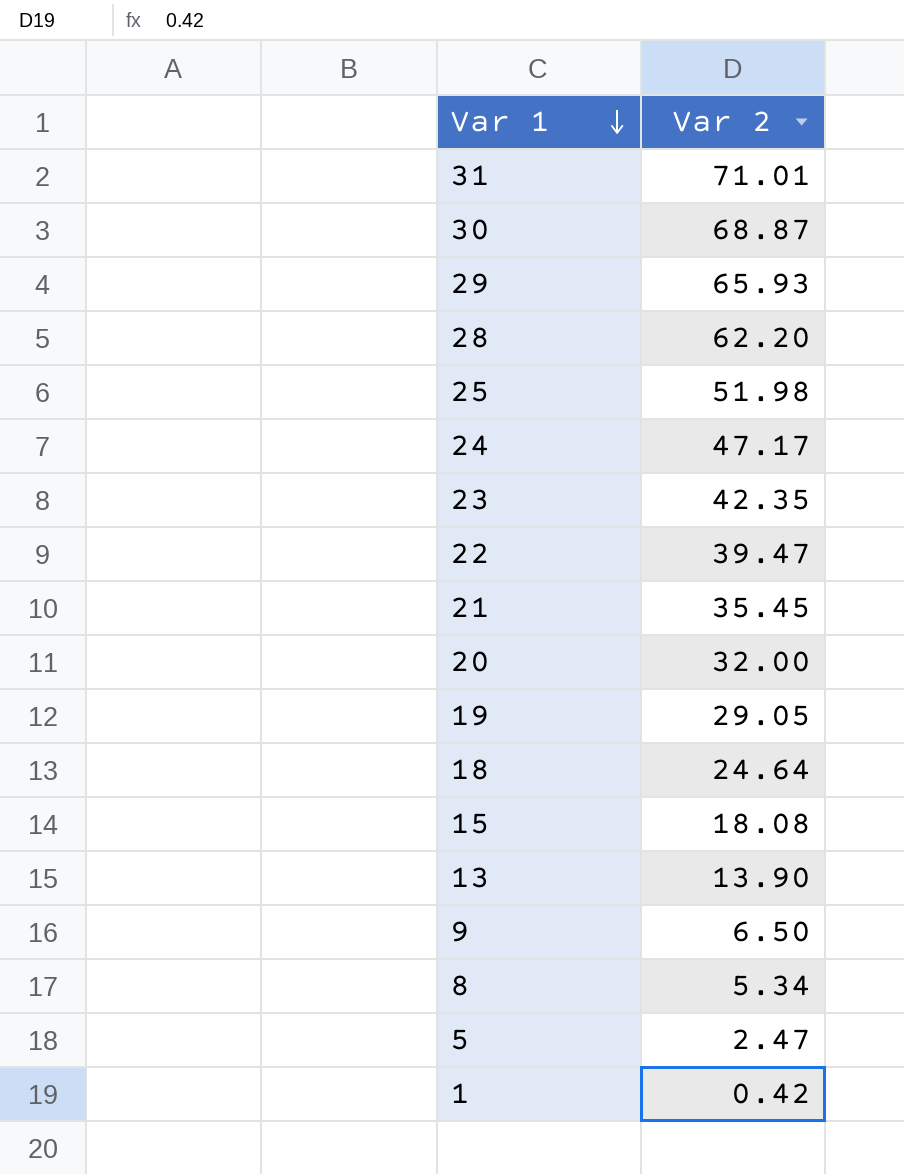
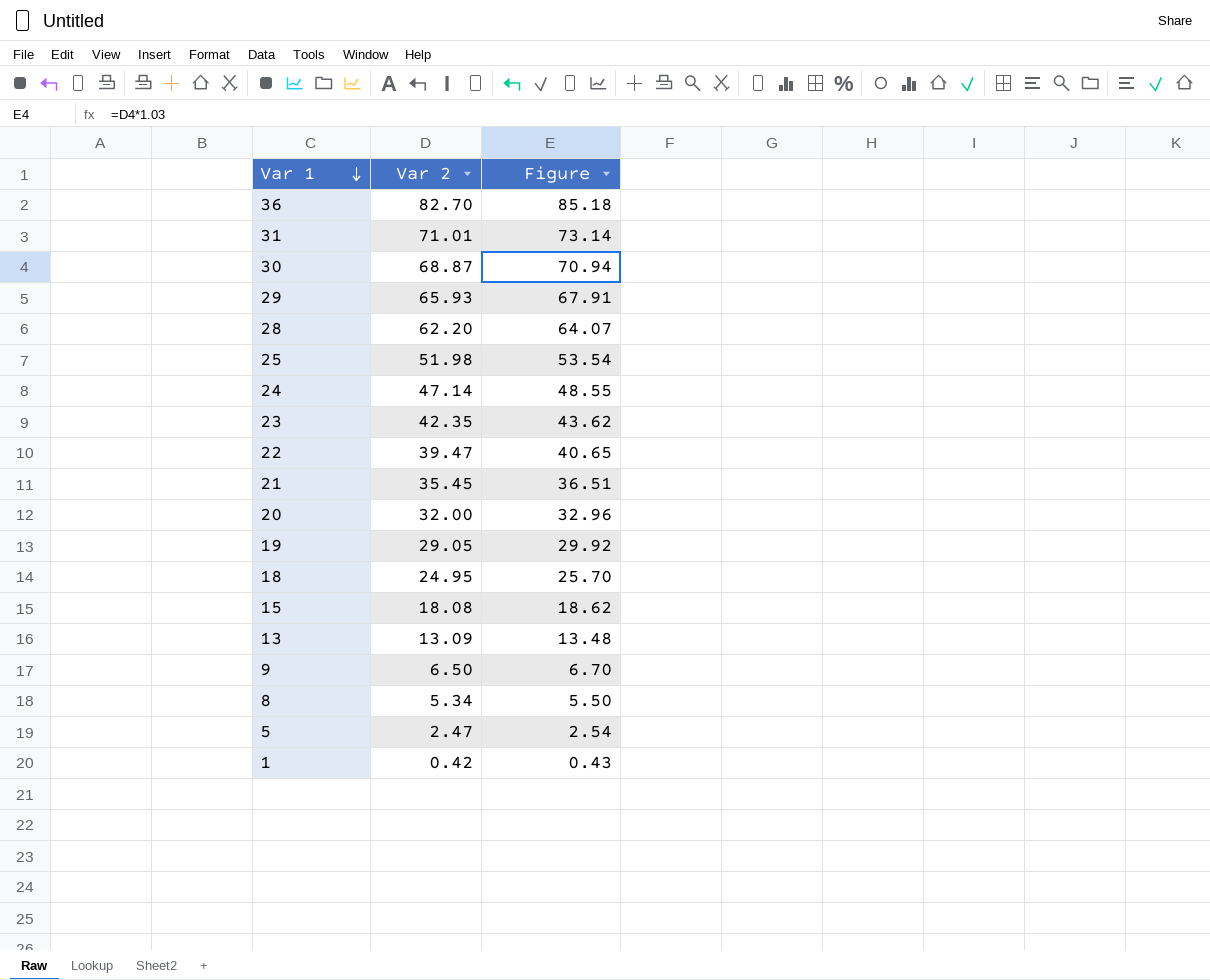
column Figure | formula: none -> [Var 2] * 1.03
row 36: none -> 82.70 | 85.18
24 | Var 2: 47.17 -> 47.14
18 | Var 2: 24.64 -> 24.95
13 | Var 2: 13.90 -> 13.09

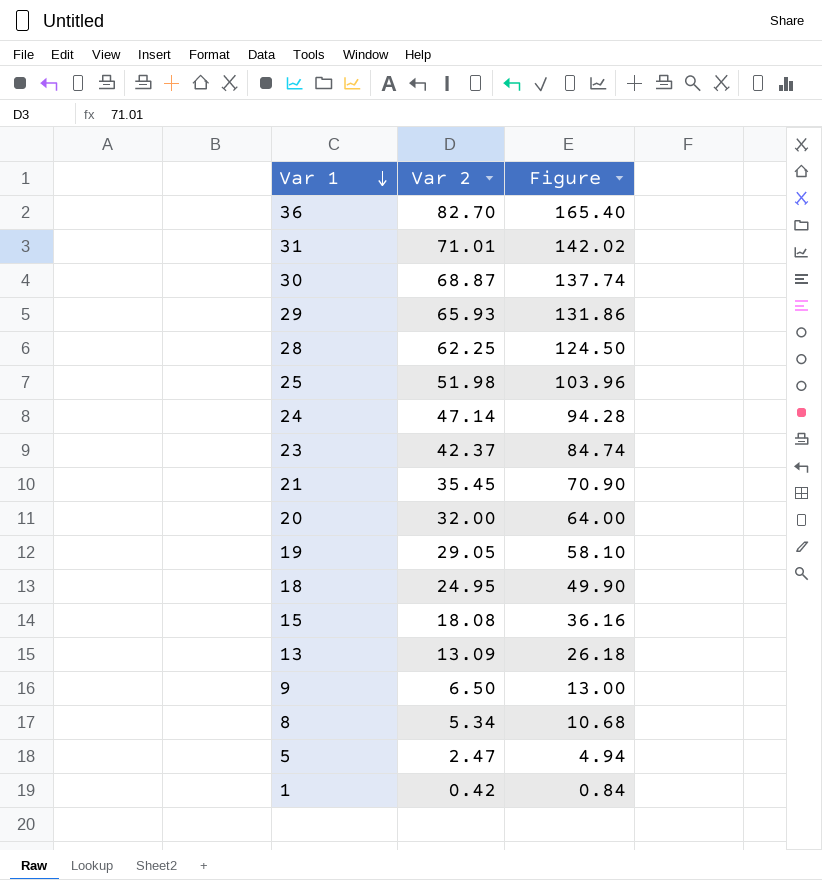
column Figure | formula: [Var 2] * 1.03 -> [Var 2] * 2
row 22: 39.47 | 40.65 -> none
28 | Var 2: 62.20 -> 62.25
23 | Var 2: 42.35 -> 42.37

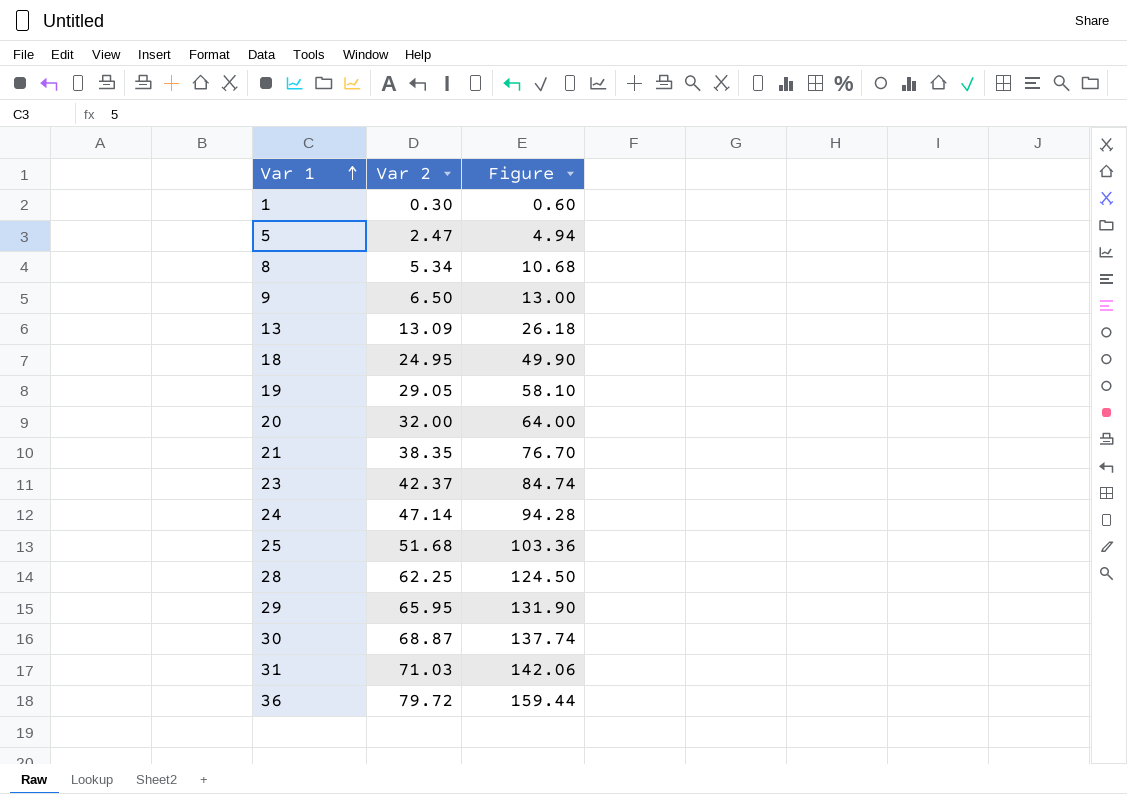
row order: Var 1 descending -> Var 1 ascending
row 15: 18.08 | 36.16 -> none
1 | Var 2: 0.42 -> 0.30
1 | Figure: 0.84 -> 0.60
21 | Var 2: 35.45 -> 38.35
21 | Figure: 70.90 -> 76.70
25 | Var 2: 51.98 -> 51.68
25 | Figure: 103.96 -> 103.36
29 | Var 2: 65.93 -> 65.95
29 | Figure: 131.86 -> 131.90
31 | Var 2: 71.01 -> 71.03
31 | Figure: 142.02 -> 142.06
36 | Var 2: 82.70 -> 79.72
36 | Figure: 165.40 -> 159.44

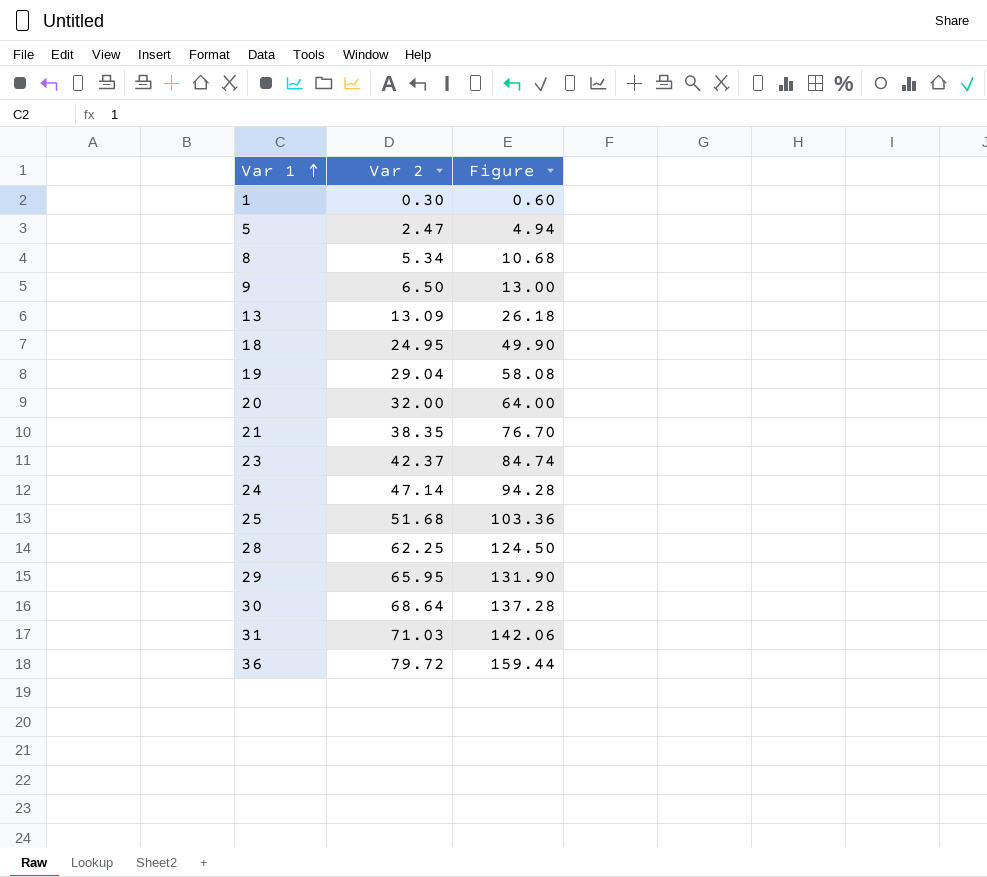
19 | Var 2: 29.05 -> 29.04
19 | Figure: 58.10 -> 58.08
30 | Var 2: 68.87 -> 68.64
30 | Figure: 137.74 -> 137.28

